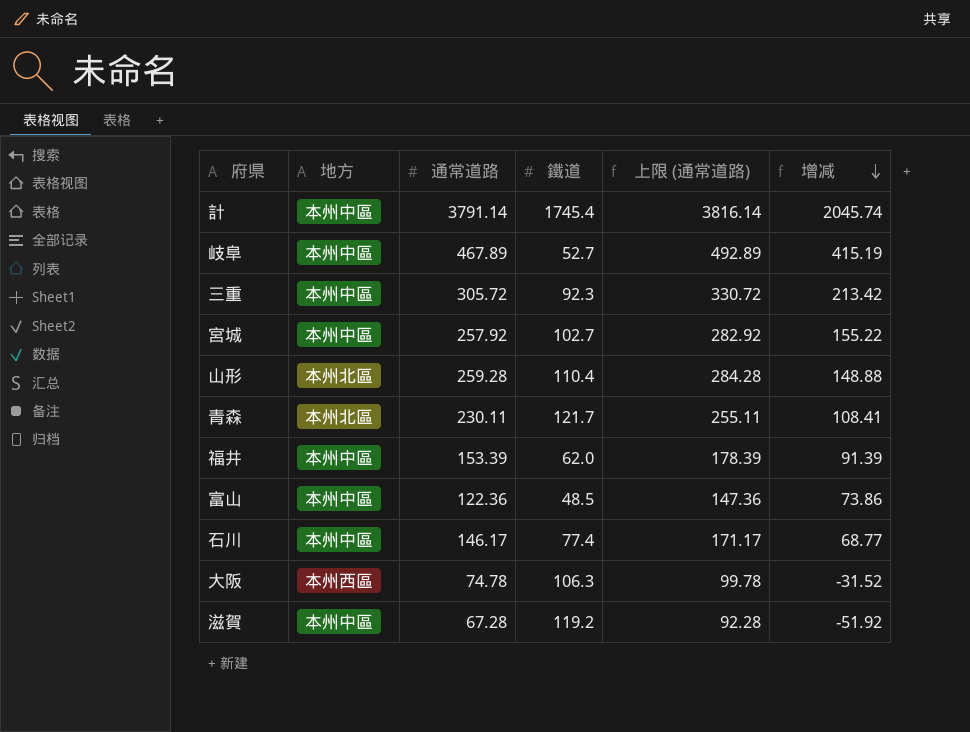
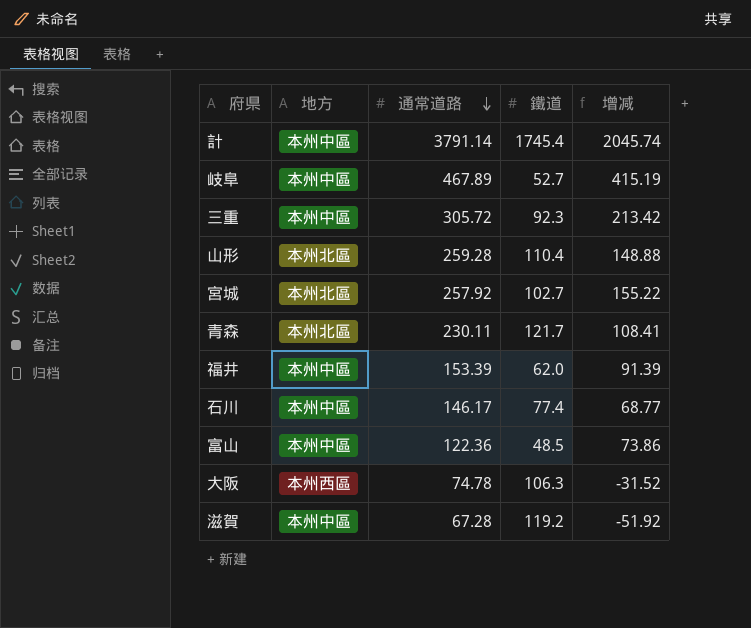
row order: 增减 descending -> 通常道路 descending
column 上限 (通常道路) | formula: [通常道路] + 25 -> none
宮城 | 地方: 本州中區 -> 本州北區

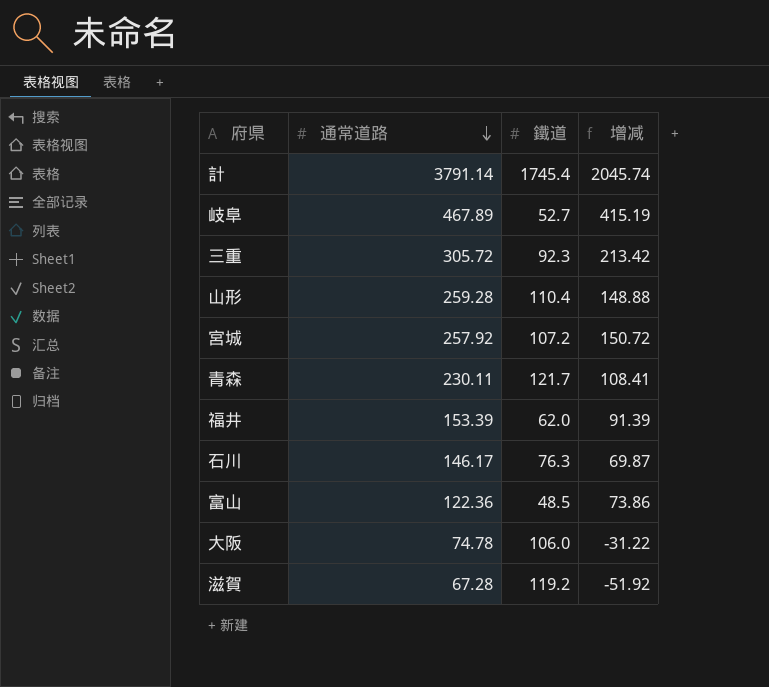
column 地方 | position: 2 -> none
宮城 | 鐵道: 102.7 -> 107.2
宮城 | 增减: 155.22 -> 150.72
石川 | 鐵道: 77.4 -> 76.3
石川 | 增减: 68.77 -> 69.87
大阪 | 鐵道: 106.3 -> 106.0
大阪 | 增减: -31.52 -> -31.22

